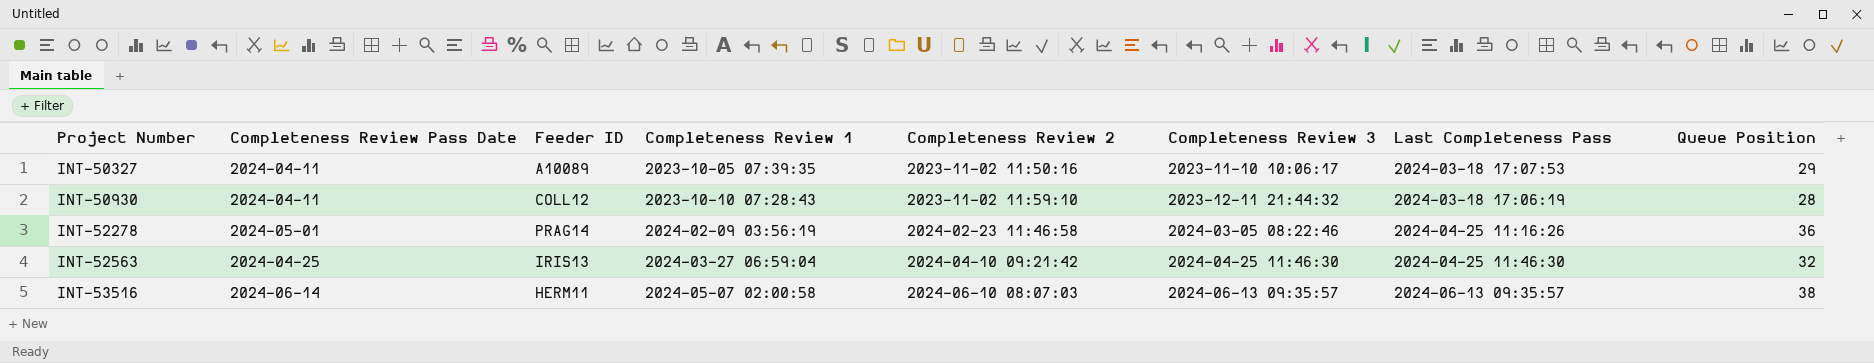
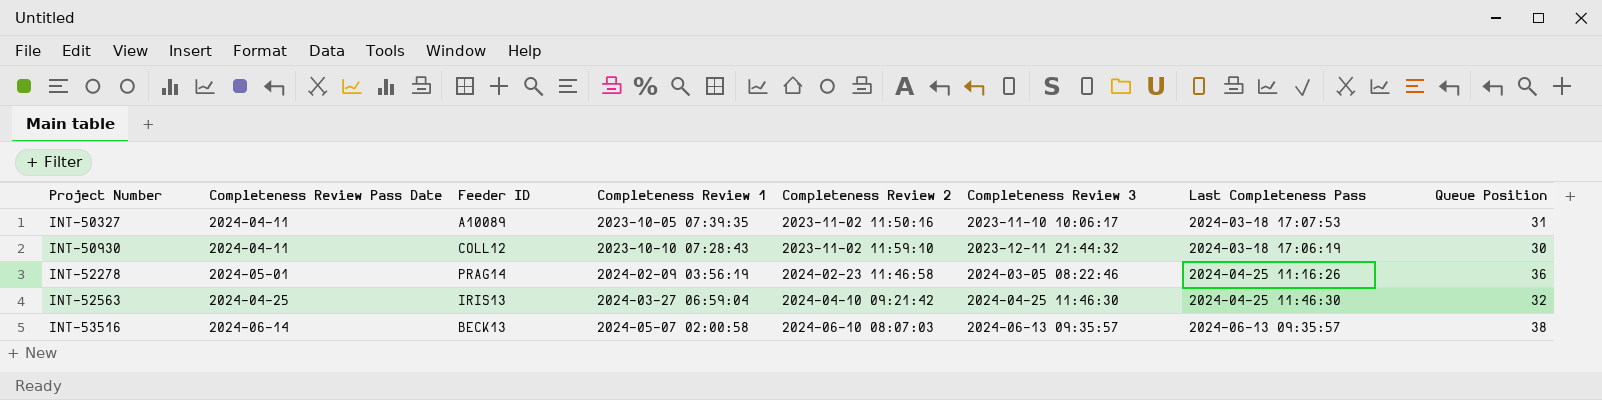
INT-50327 | Queue Position: 29 -> 31
INT-50930 | Queue Position: 28 -> 30
INT-53516 | Feeder ID: HERM11 -> BECK13

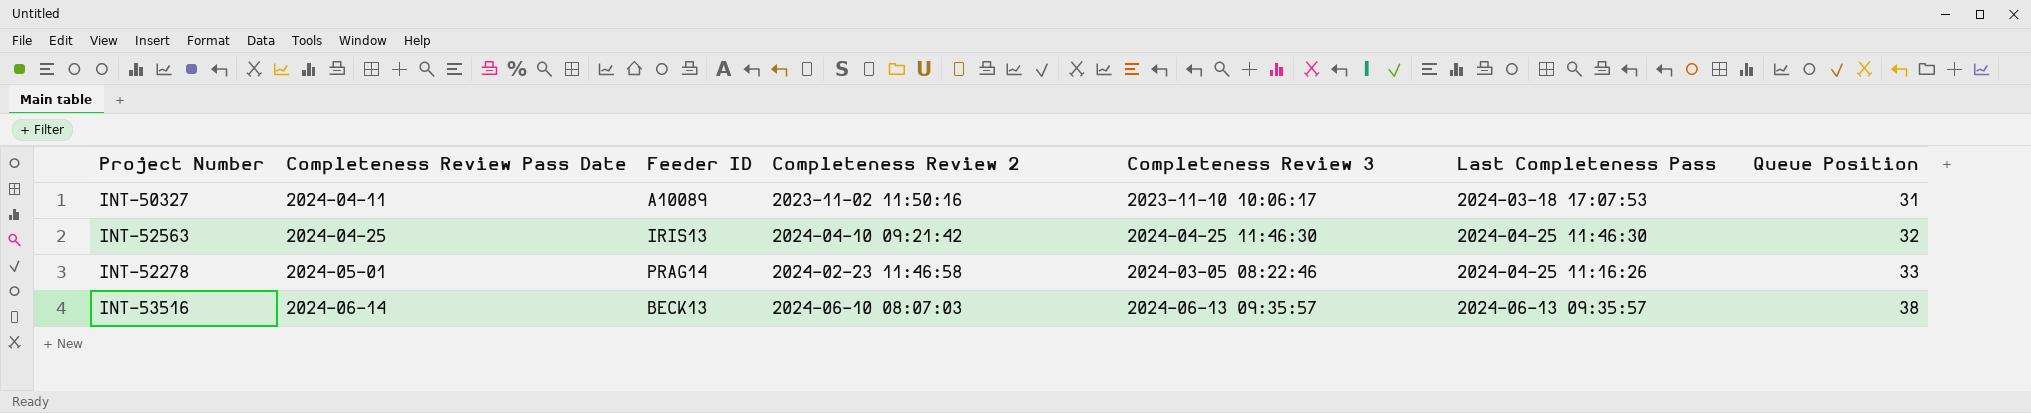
row order: Project Number ascending -> Completeness Review Pass Date ascending
column Completeness Review 1 | position: 4 -> none
row INT-50930: 2024-04-11 | COLL12 | 2023-10-10 07:28:43 | 2023-11-02 11:59:10 | 2023-12-11 21:44:32 | 2024-03-18 17:06:19 | 30 -> none
INT-52278 | Queue Position: 36 -> 33

